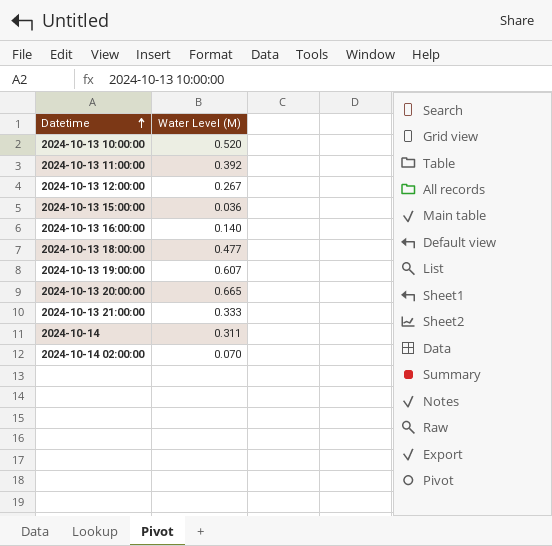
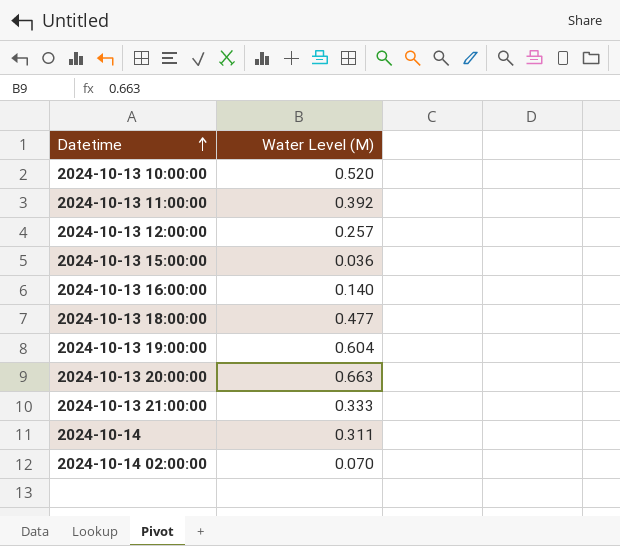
2024-10-13 12:00:00 | Water Level (M): 0.267 -> 0.257
2024-10-13 19:00:00 | Water Level (M): 0.607 -> 0.604
2024-10-13 20:00:00 | Water Level (M): 0.665 -> 0.663

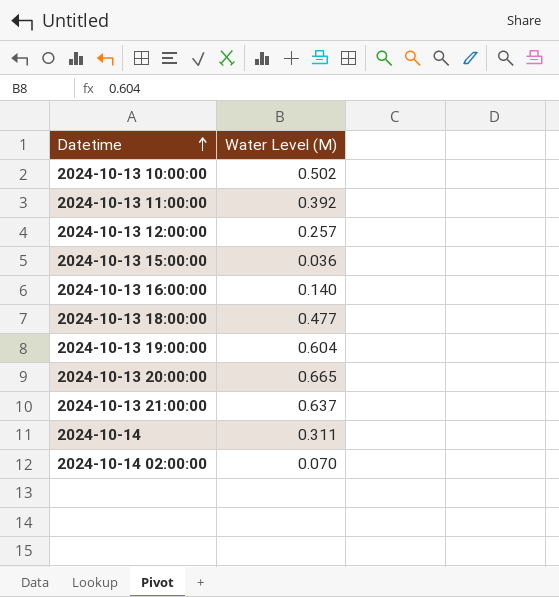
2024-10-13 10:00:00 | Water Level (M): 0.520 -> 0.502
2024-10-13 20:00:00 | Water Level (M): 0.663 -> 0.665
2024-10-13 21:00:00 | Water Level (M): 0.333 -> 0.637

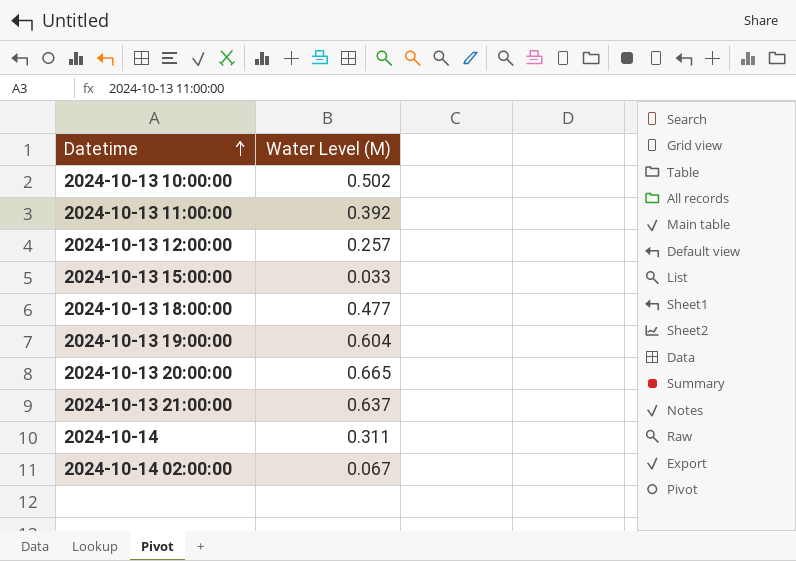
row 2024-10-13 16:00:00: 0.140 -> none
2024-10-13 15:00:00 | Water Level (M): 0.036 -> 0.033
2024-10-14 02:00:00 | Water Level (M): 0.070 -> 0.067

